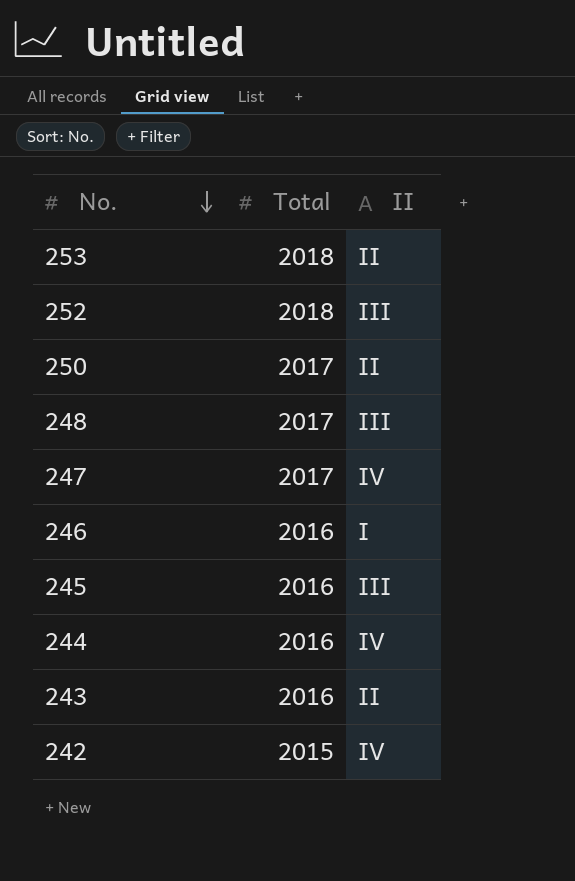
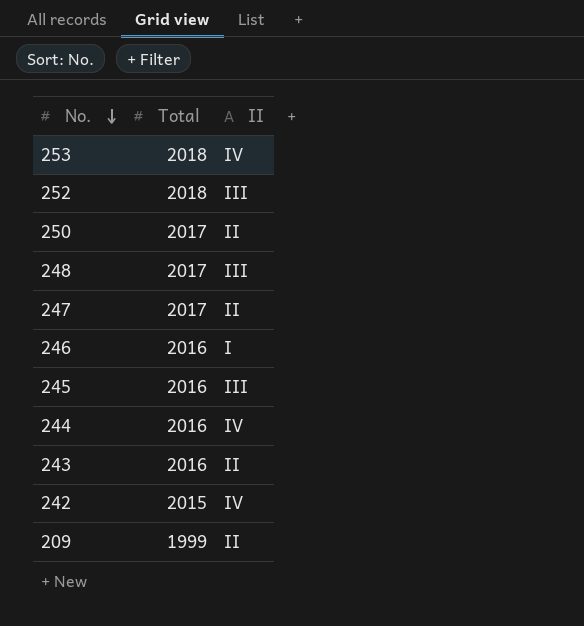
253 | II: II -> IV
247 | II: IV -> II
row 209: none -> 1999 | II

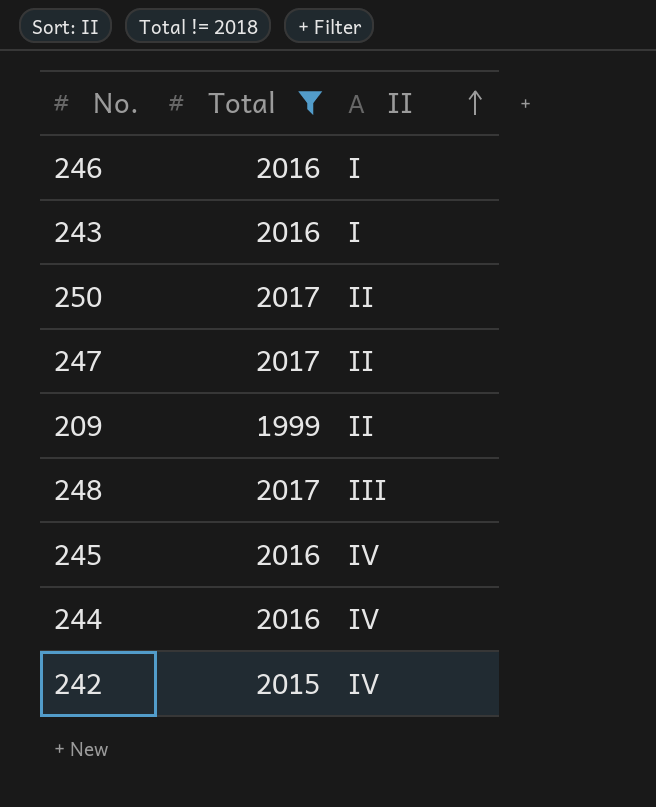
filter: none -> Total != 2018
row order: No. descending -> II ascending
243 | II: II -> I
245 | II: III -> IV

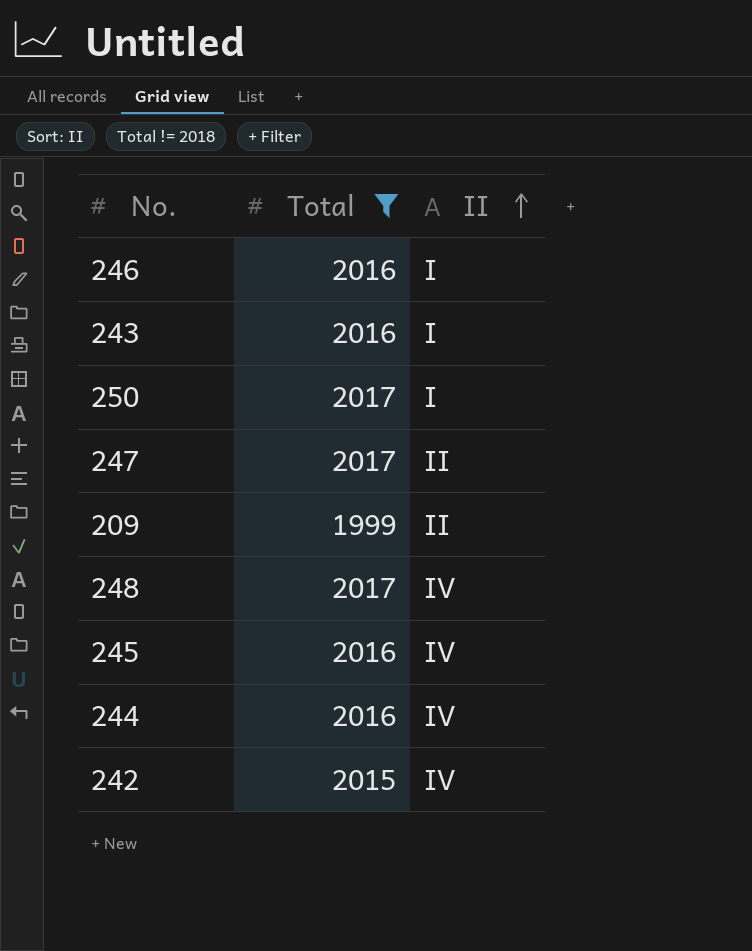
250 | II: II -> I
248 | II: III -> IV

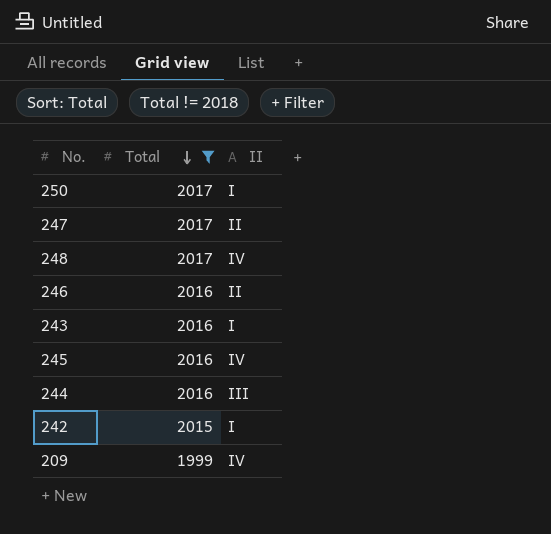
row order: II ascending -> Total descending
246 | II: I -> II
244 | II: IV -> III
242 | II: IV -> I
209 | II: II -> IV

